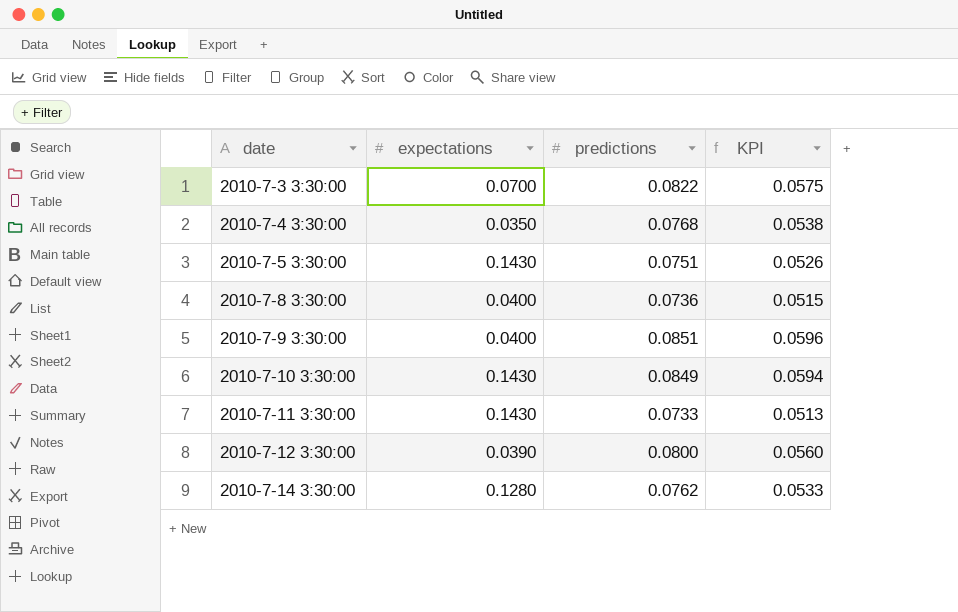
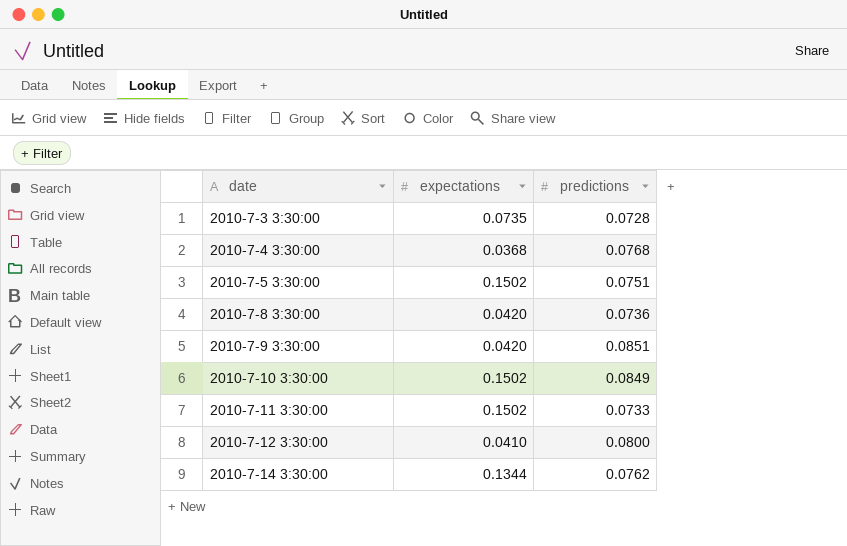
column KPI | formula: [predictions] * 0.7 -> none
2010-7-3 3:30:00 | expectations: 0.0700 -> 0.0735
2010-7-3 3:30:00 | predictions: 0.0822 -> 0.0728
2010-7-4 3:30:00 | expectations: 0.0350 -> 0.0368
2010-7-5 3:30:00 | expectations: 0.1430 -> 0.1502
2010-7-8 3:30:00 | expectations: 0.0400 -> 0.0420
2010-7-9 3:30:00 | expectations: 0.0400 -> 0.0420
2010-7-10 3:30:00 | expectations: 0.1430 -> 0.1502
2010-7-11 3:30:00 | expectations: 0.1430 -> 0.1502
2010-7-12 3:30:00 | expectations: 0.0390 -> 0.0410
2010-7-14 3:30:00 | expectations: 0.1280 -> 0.1344

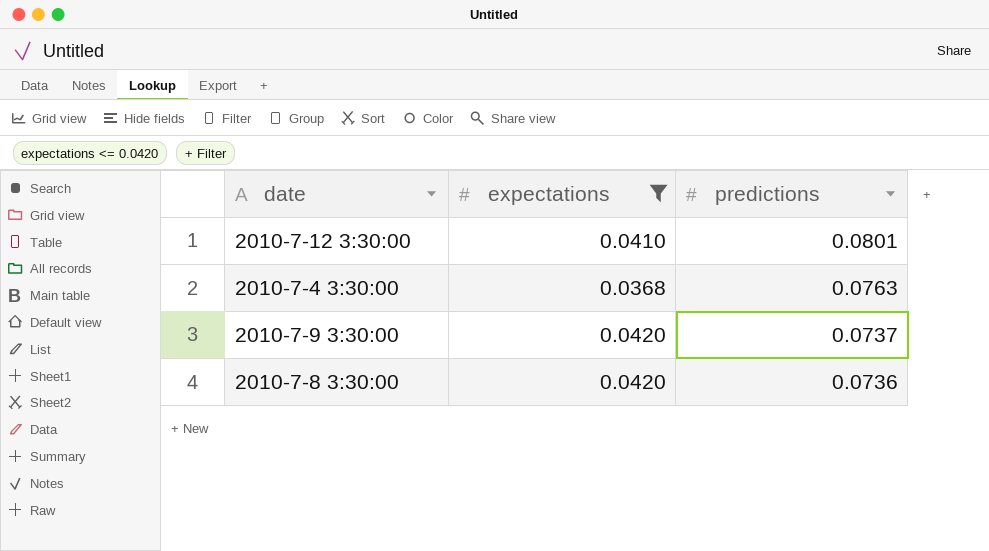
filter: none -> expectations <= 0.0420
row order: date ascending -> predictions descending
2010-7-12 3:30:00 | predictions: 0.0800 -> 0.0801
2010-7-4 3:30:00 | predictions: 0.0768 -> 0.0763
2010-7-9 3:30:00 | predictions: 0.0851 -> 0.0737

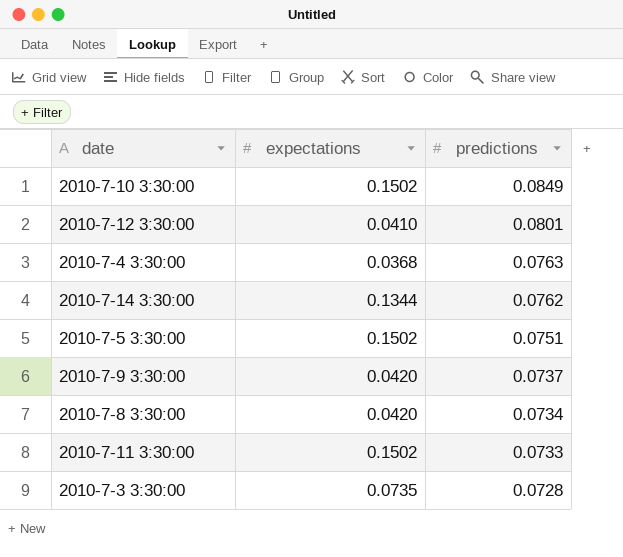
filter: expectations <= 0.0420 -> none
2010-7-8 3:30:00 | predictions: 0.0736 -> 0.0734

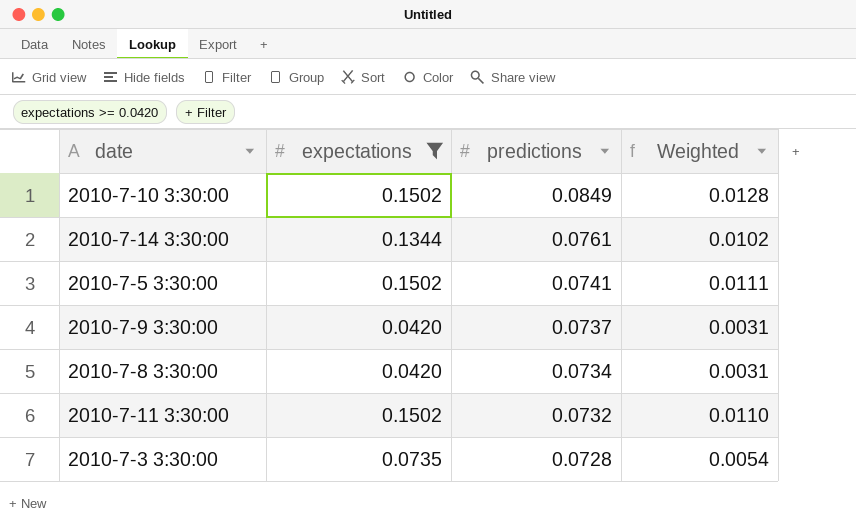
filter: none -> expectations >= 0.0420
column Weighted | formula: none -> [expectations] * [predictions]
2010-7-14 3:30:00 | predictions: 0.0762 -> 0.0761
2010-7-5 3:30:00 | predictions: 0.0751 -> 0.0741
2010-7-11 3:30:00 | predictions: 0.0733 -> 0.0732

